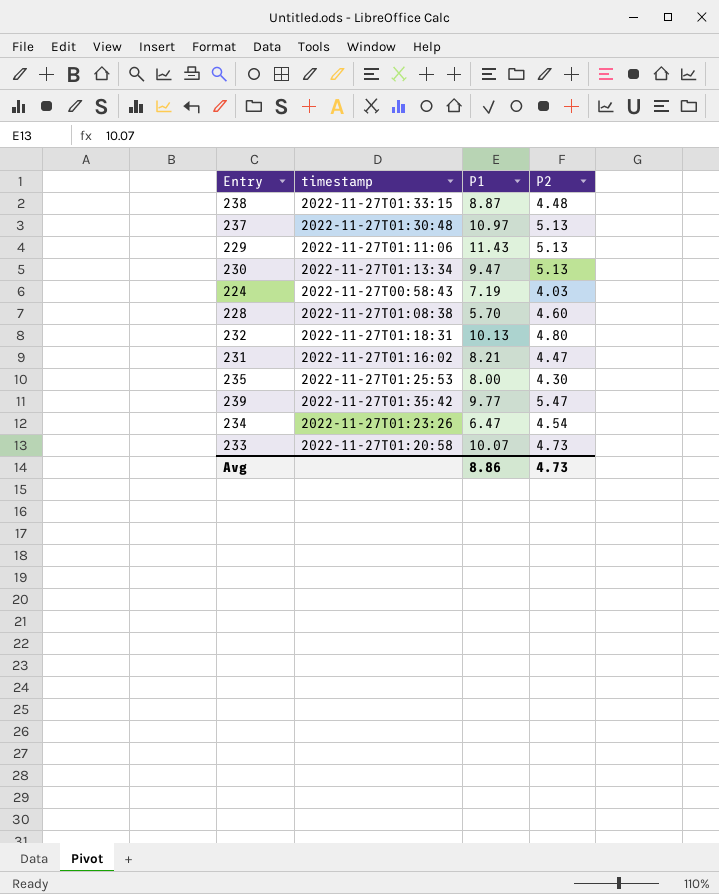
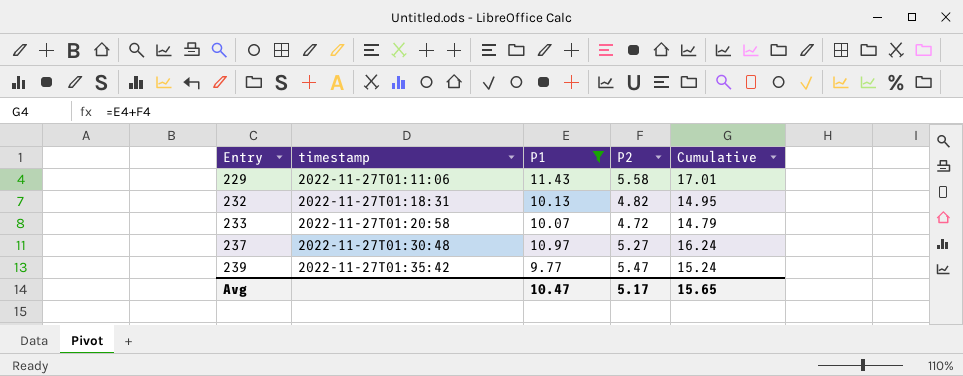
filter: none -> P1 >= 9.77
row order: none -> Entry ascending
column Cumulative | formula: none -> [P1] + [P2]
229 | P2: 5.13 -> 5.58
232 | P2: 4.80 -> 4.82
233 | P2: 4.73 -> 4.72
237 | P2: 5.13 -> 5.27
Avg | P1: 8.86 -> 10.47
Avg | P2: 4.73 -> 5.17

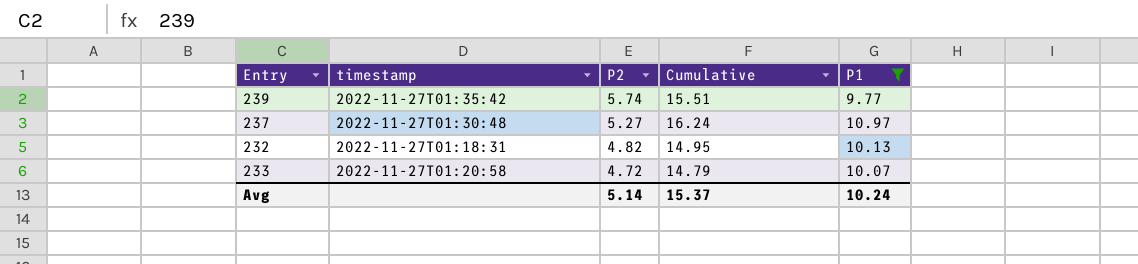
row order: Entry ascending -> P2 descending
column P1 | position: 3 -> 5
row 229: 2022-11-27T01:11:06 | 11.43 | 5.58 | 17.01 -> none
239 | P2: 5.47 -> 5.74
239 | Cumulative: 15.24 -> 15.51
Avg | P2: 5.17 -> 5.14
Avg | Cumulative: 15.65 -> 15.37
Avg | P1: 10.47 -> 10.24

